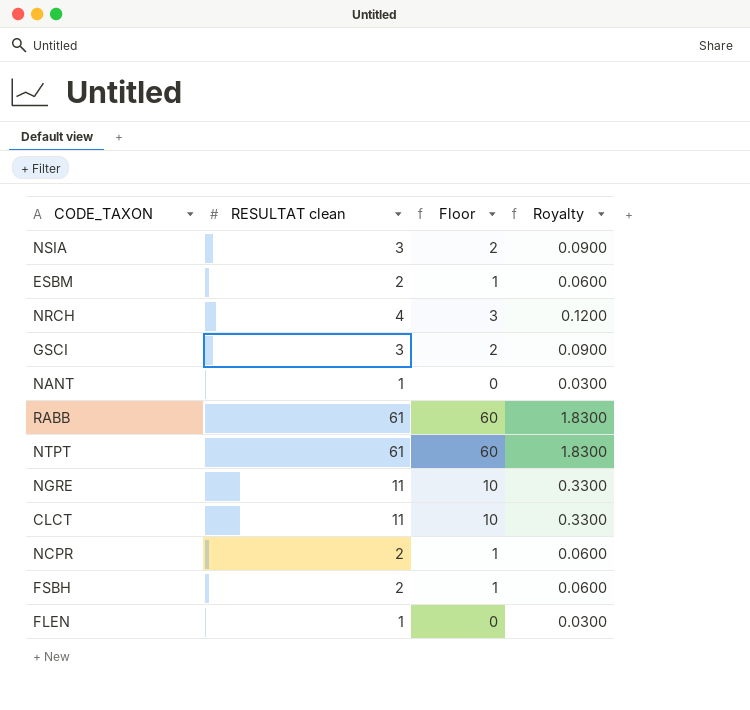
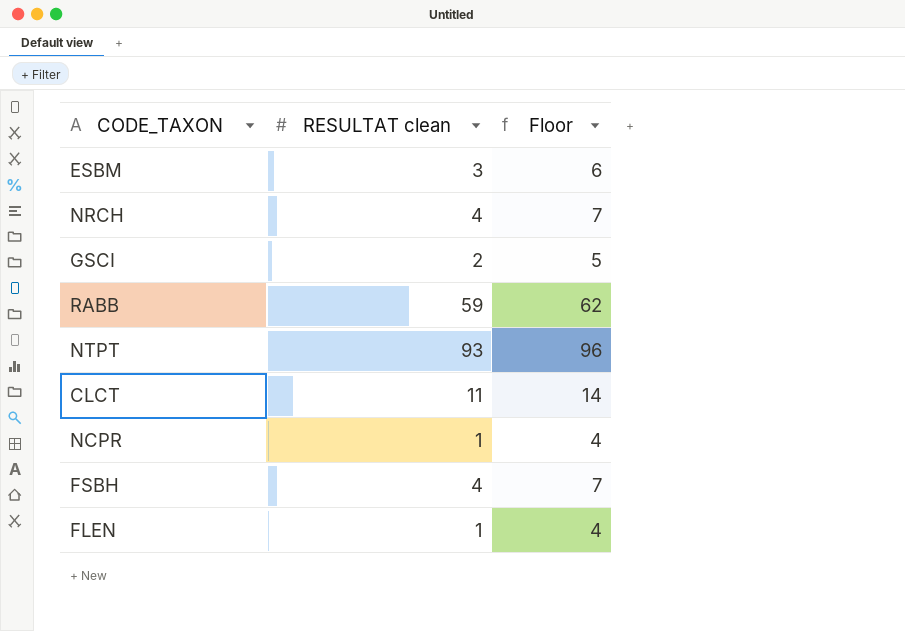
column Royalty | formula: [RESULTAT clean] * 0.03 -> none
column Floor | formula: [RESULTAT clean] - 1 -> [RESULTAT clean] + 3
row NSIA: 3 | 2 | 0.0900 -> none
row NANT: 1 | 0 | 0.0300 -> none
row NGRE: 11 | 10 | 0.3300 -> none
ESBM | RESULTAT clean: 2 -> 3
GSCI | RESULTAT clean: 3 -> 2
RABB | RESULTAT clean: 61 -> 59
NTPT | RESULTAT clean: 61 -> 93
NCPR | RESULTAT clean: 2 -> 1
FSBH | RESULTAT clean: 2 -> 4

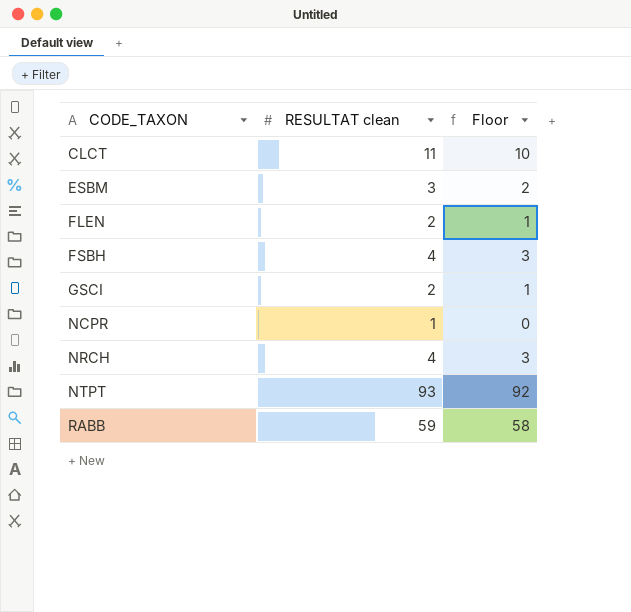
row order: none -> CODE_TAXON ascending
column Floor | formula: [RESULTAT clean] + 3 -> [RESULTAT clean] - 1
FLEN | RESULTAT clean: 1 -> 2

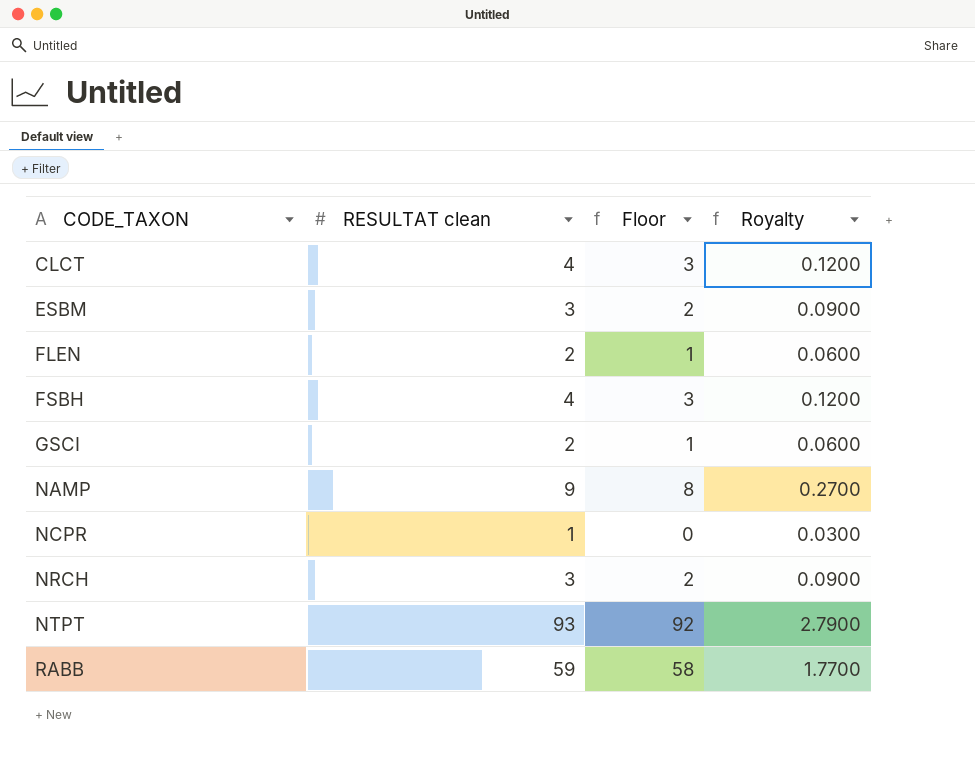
column Royalty | formula: none -> [RESULTAT clean] * 0.03
CLCT | RESULTAT clean: 11 -> 4
CLCT | Floor: 10 -> 3
row NAMP: none -> 9 | 8 | 0.2700
NRCH | RESULTAT clean: 4 -> 3
NRCH | Floor: 3 -> 2

